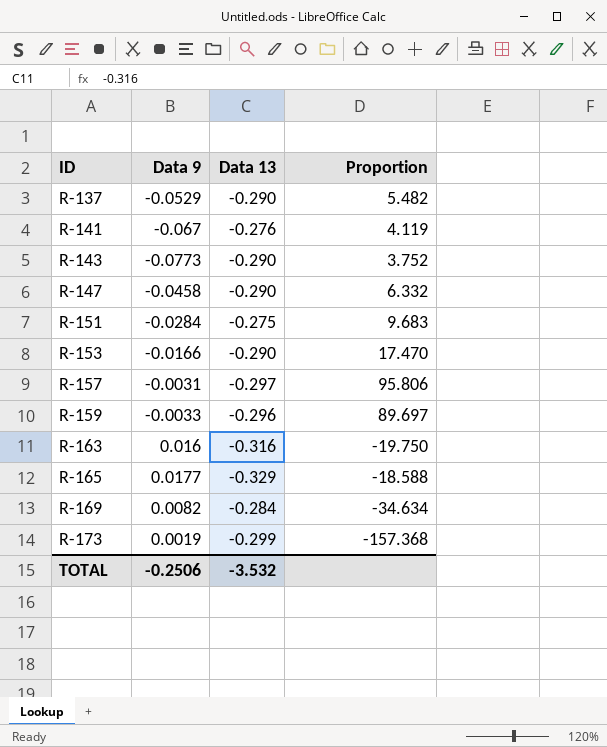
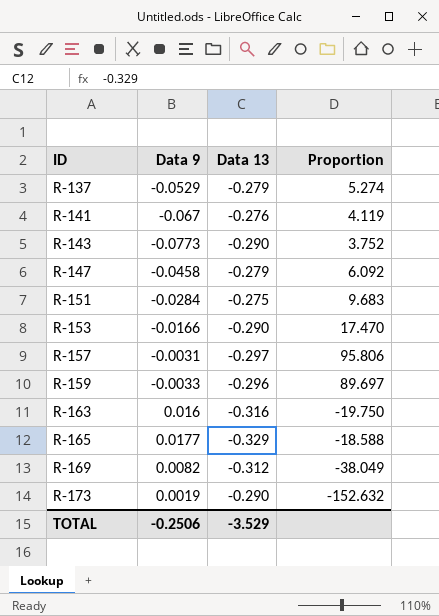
R-137 | Data 13: -0.290 -> -0.279
R-137 | Proportion: 5.482 -> 5.274
R-147 | Data 13: -0.290 -> -0.279
R-147 | Proportion: 6.332 -> 6.092
R-169 | Data 13: -0.284 -> -0.312
R-169 | Proportion: -34.634 -> -38.049
R-173 | Data 13: -0.299 -> -0.290
R-173 | Proportion: -157.368 -> -152.632
TOTAL | Data 13: -3.532 -> -3.529

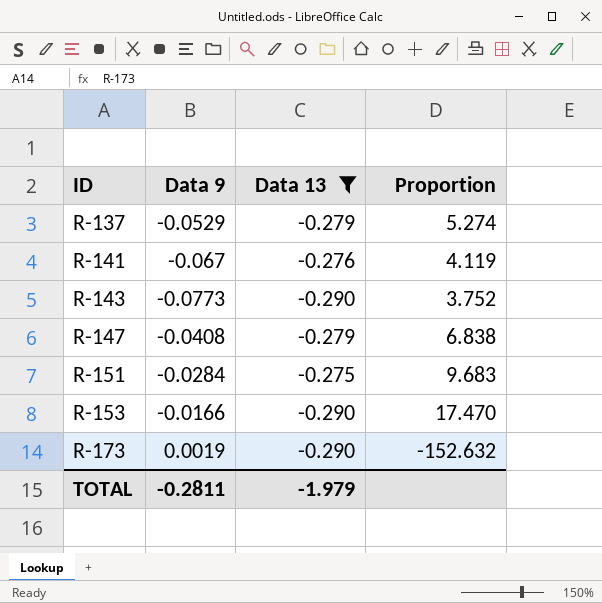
filter: none -> Data 13 >= -0.290
R-147 | Data 9: -0.0458 -> -0.0408
R-147 | Proportion: 6.092 -> 6.838
TOTAL | Data 9: -0.2506 -> -0.2811
TOTAL | Data 13: -3.529 -> -1.979

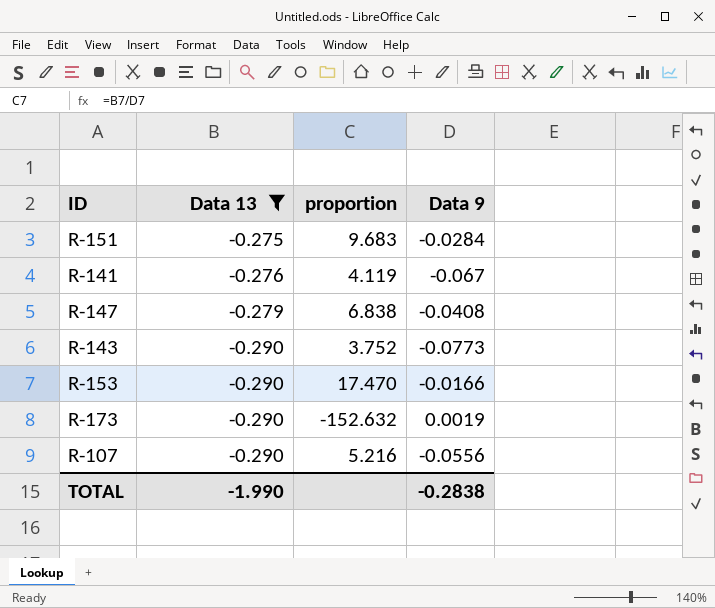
row order: ID ascending -> Data 13 descending
column name: Proportion -> proportion
column Data 9 | position: 2 -> 4
row R-137: -0.0529 | -0.279 | 5.274 -> none
row R-107: none -> -0.290 | 5.216 | -0.0556
TOTAL | Data 13: -1.979 -> -1.990
TOTAL | Data 9: -0.2811 -> -0.2838

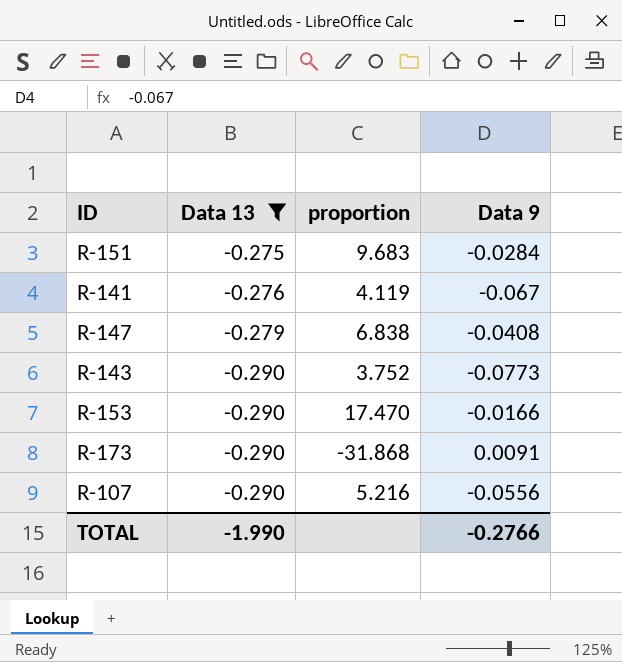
R-173 | proportion: -152.632 -> -31.868
R-173 | Data 9: 0.0019 -> 0.0091
TOTAL | Data 9: -0.2838 -> -0.2766

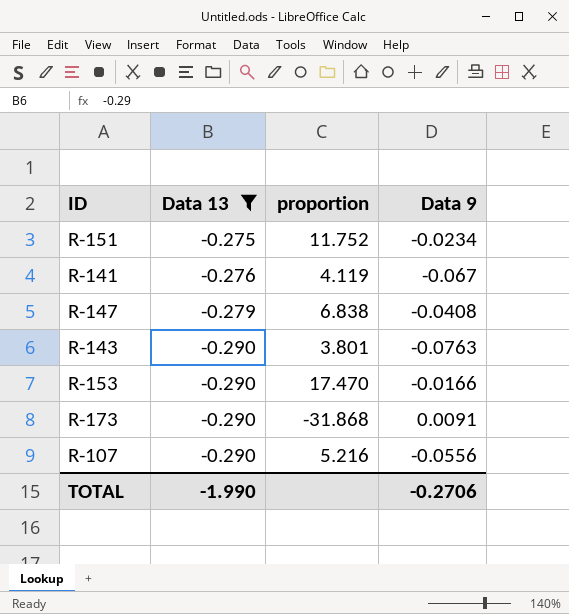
R-151 | proportion: 9.683 -> 11.752
R-151 | Data 9: -0.0284 -> -0.0234
R-143 | proportion: 3.752 -> 3.801
R-143 | Data 9: -0.0773 -> -0.0763
TOTAL | Data 9: -0.2766 -> -0.2706

